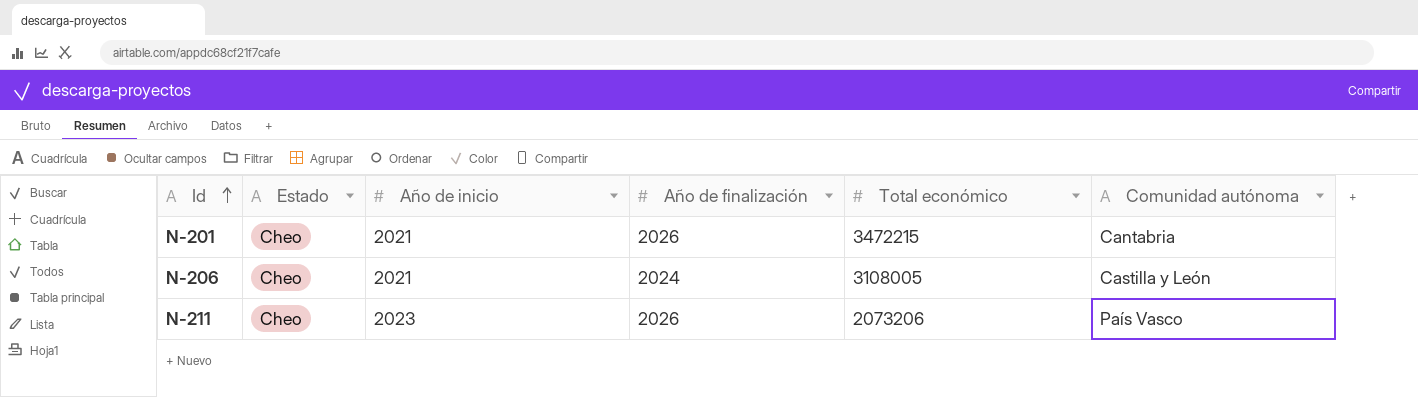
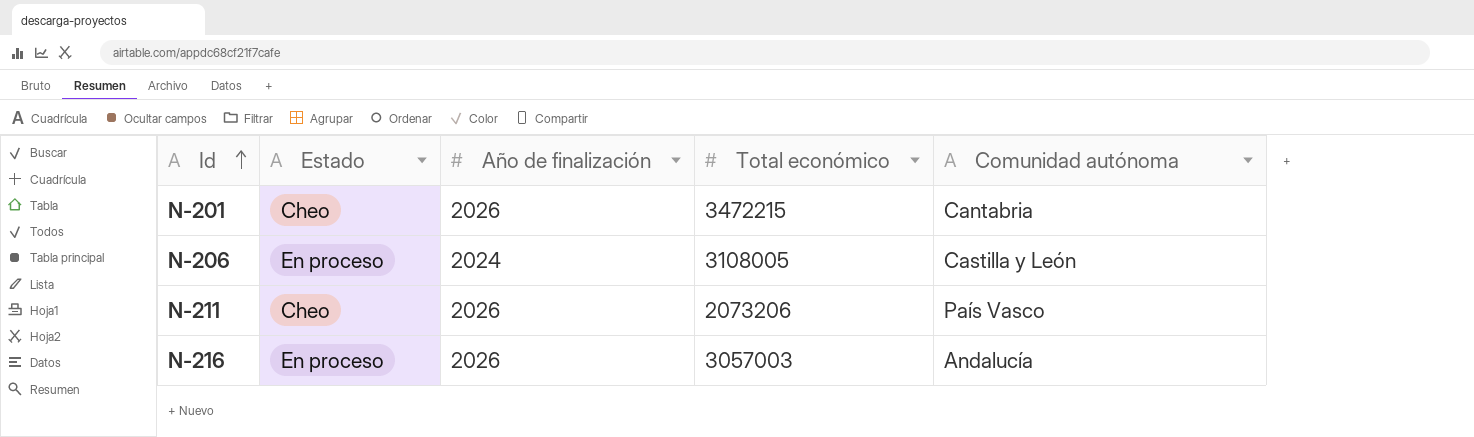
column Año de inicio | position: 3 -> none
N-206 | Estado: Cheo -> En proceso
row N-216: none -> En proceso | 2026 | 3057003 | Andalucía

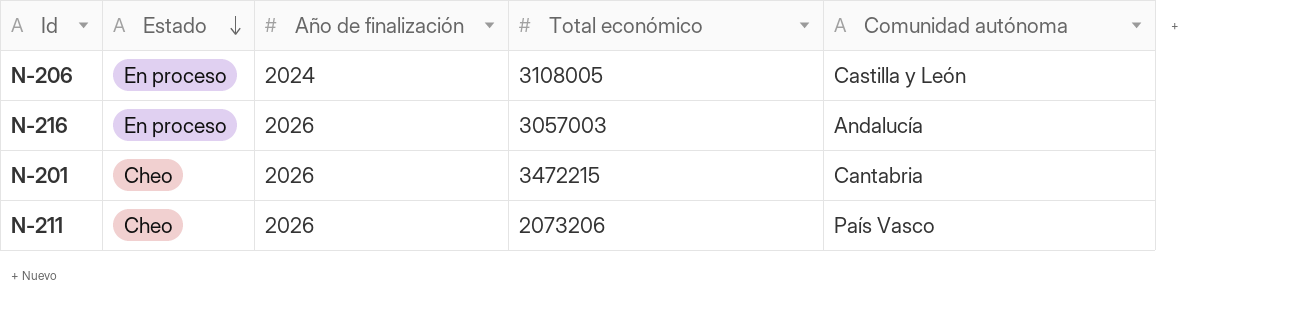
row order: Id ascending -> Estado descending

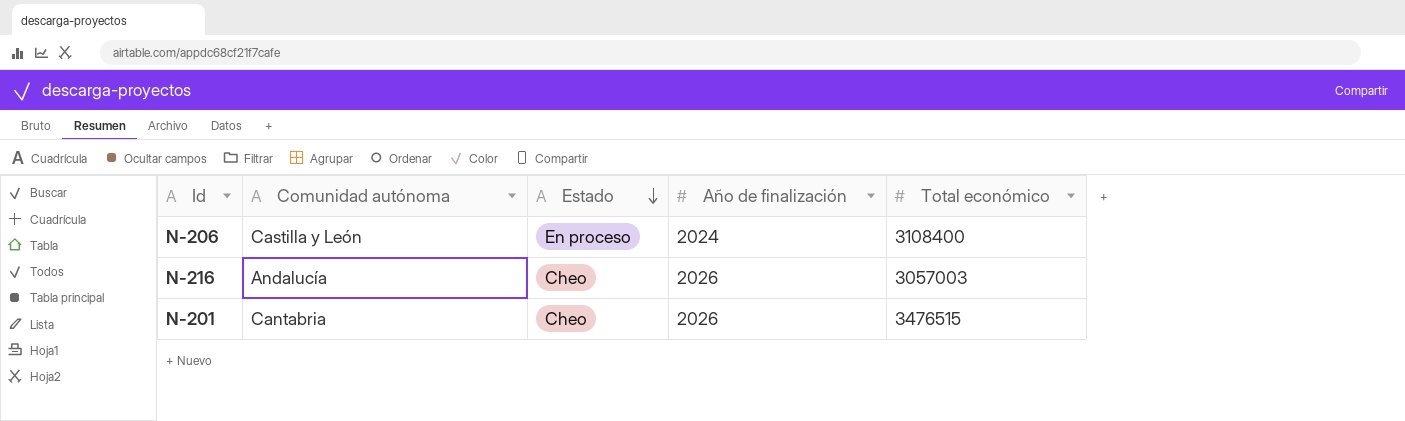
column Comunidad autónoma | position: 5 -> 2
row N-211: Cheo | 2026 | 2073206 | País Vasco -> none
N-206 | Total económico: 3108005 -> 3108400
N-216 | Estado: En proceso -> Cheo
N-201 | Total económico: 3472215 -> 3476515

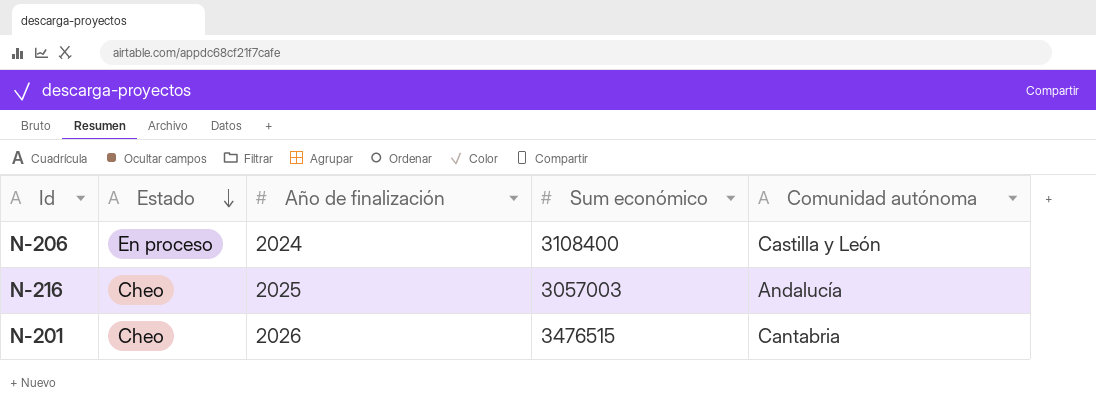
column name: Total económico -> Sum económico
column Comunidad autónoma | position: 2 -> 5
N-216 | Año de finalización: 2026 -> 2025

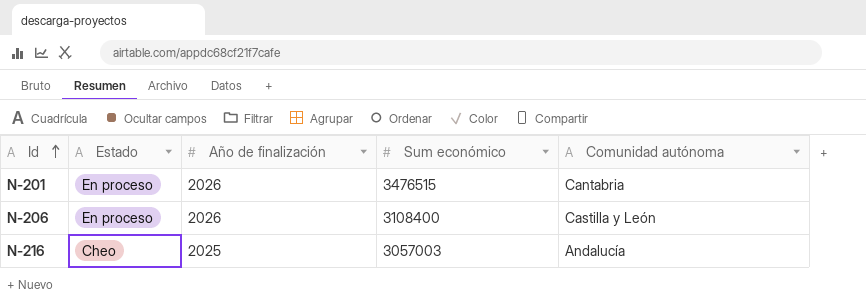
row order: Estado descending -> Id ascending
N-201 | Estado: Cheo -> En proceso
N-206 | Año de finalización: 2024 -> 2026

